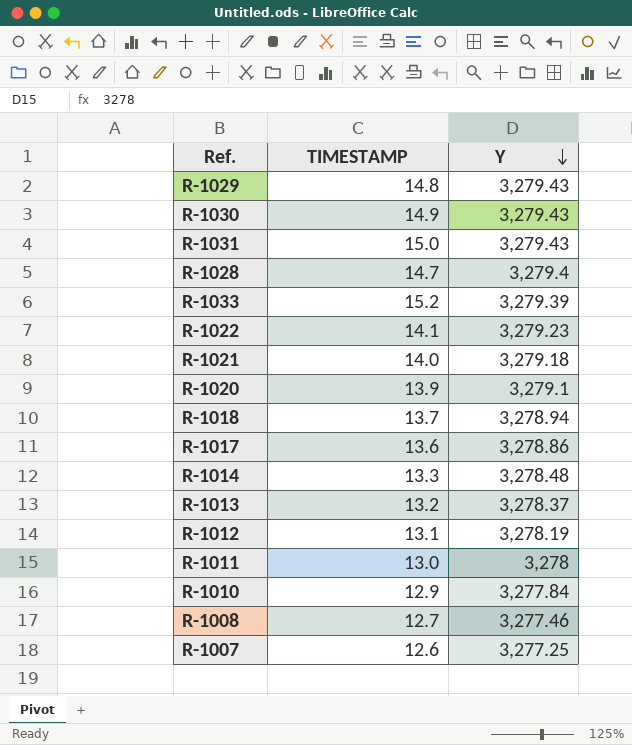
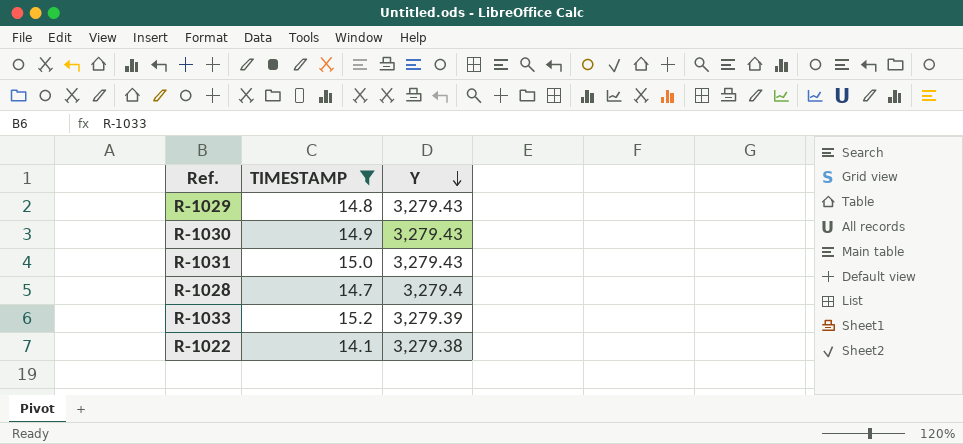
filter: none -> TIMESTAMP >= 14.1
R-1022 | Y: 3,279.23 -> 3,279.38

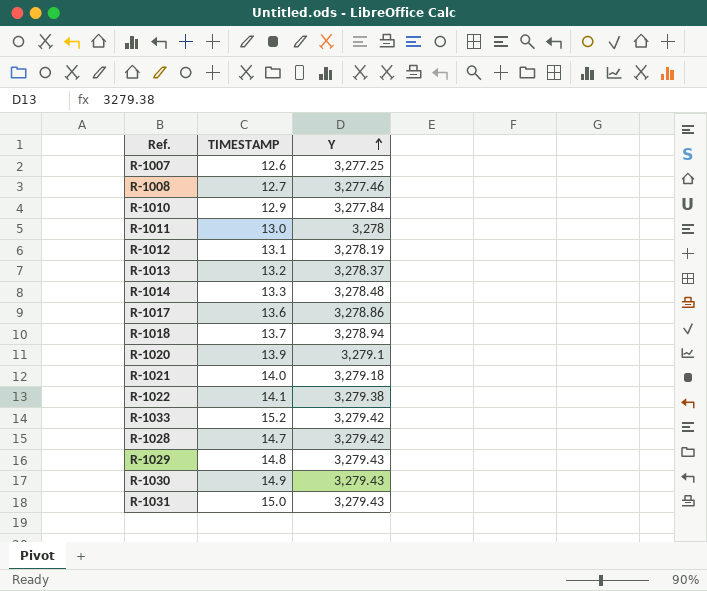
filter: TIMESTAMP >= 14.1 -> none
row order: Y descending -> Y ascending
R-1033 | Y: 3,279.39 -> 3,279.42
R-1028 | Y: 3,279.4 -> 3,279.42

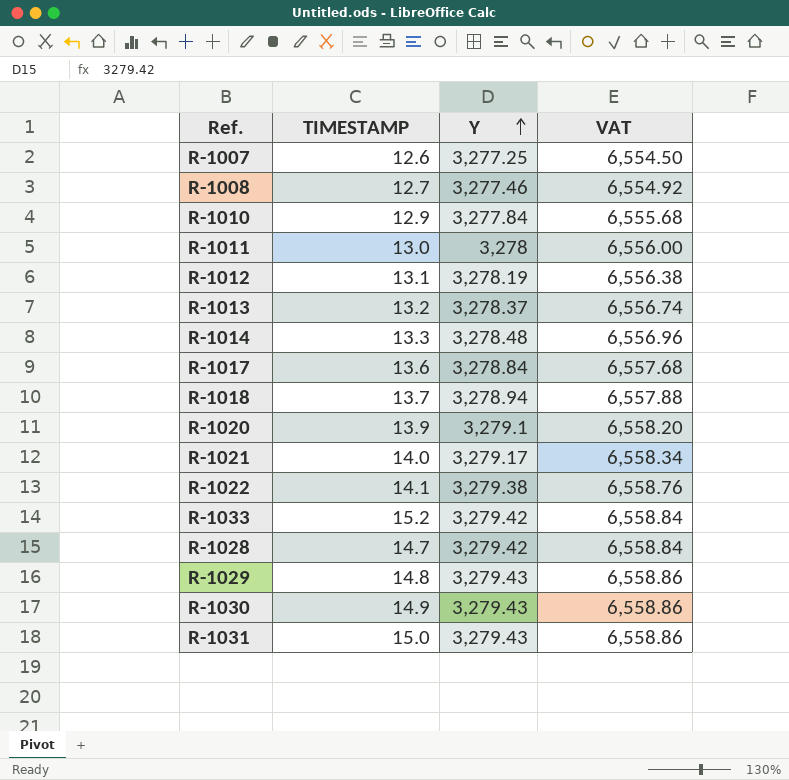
column VAT | formula: none -> [Y] * 2
R-1017 | Y: 3,278.86 -> 3,278.84
R-1021 | Y: 3,279.18 -> 3,279.17

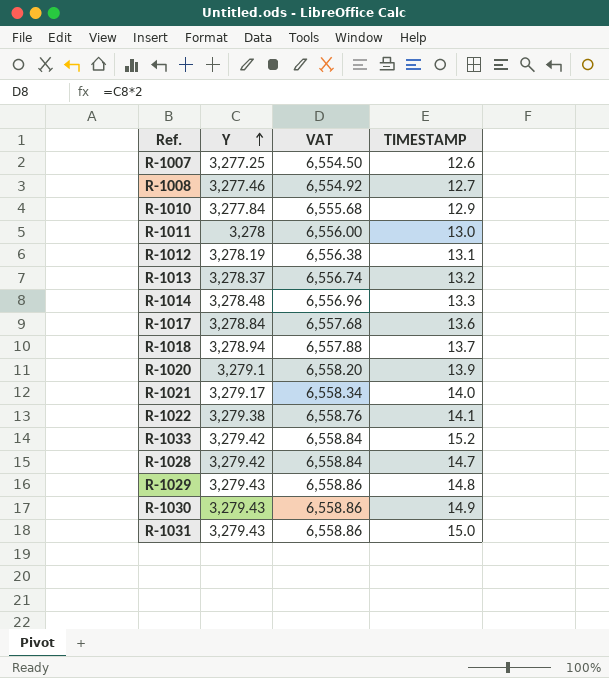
column TIMESTAMP | position: 2 -> 4

